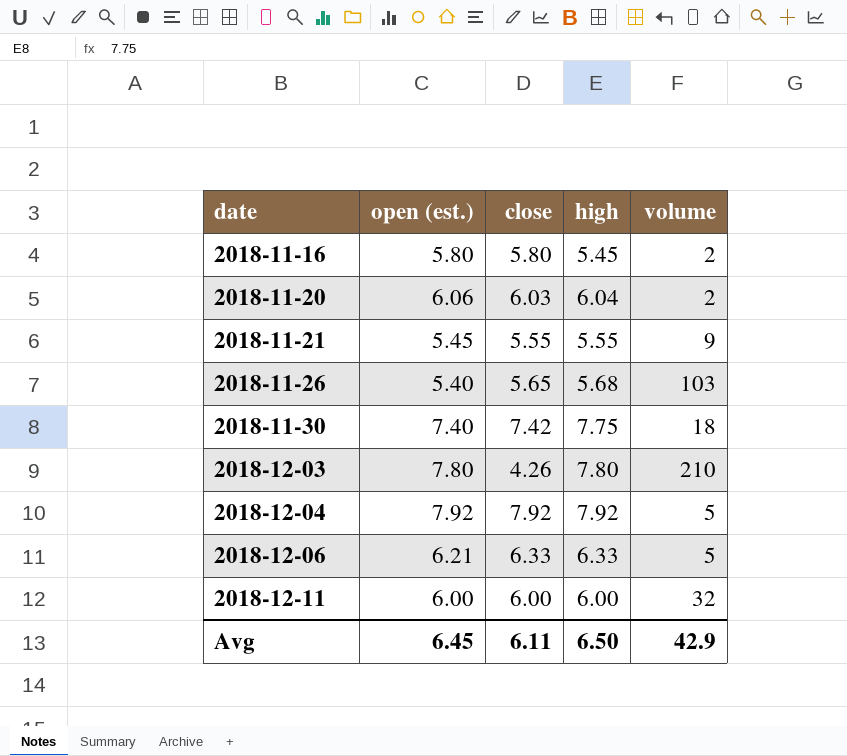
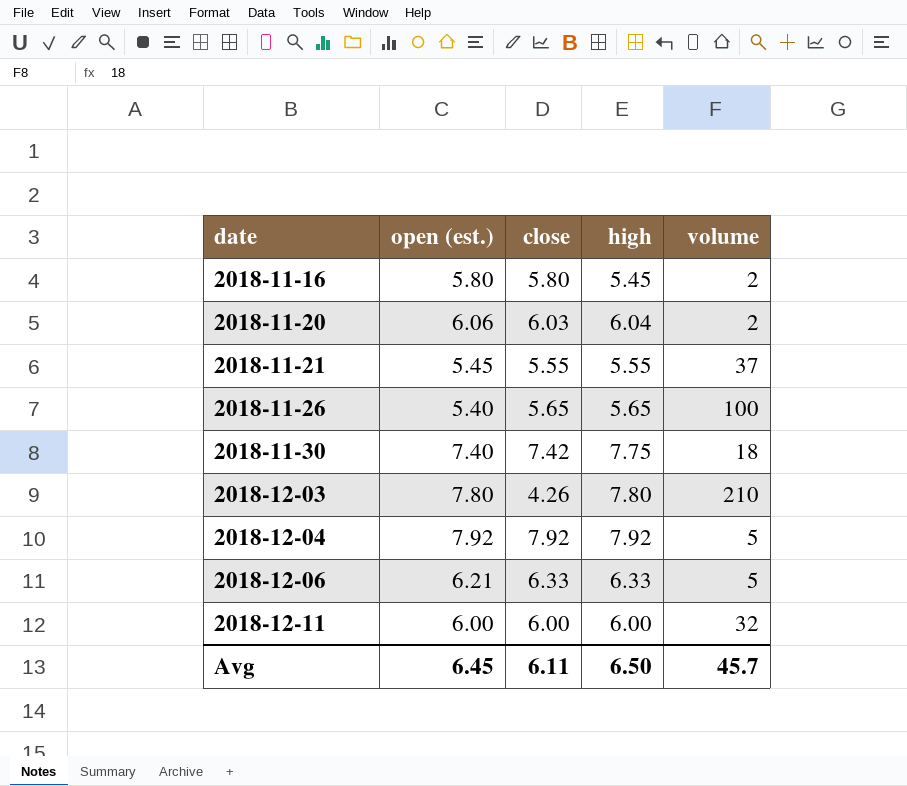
2018-11-21 | volume: 9 -> 37
2018-11-26 | high: 5.68 -> 5.65
2018-11-26 | volume: 103 -> 100
Avg | volume: 42.9 -> 45.7

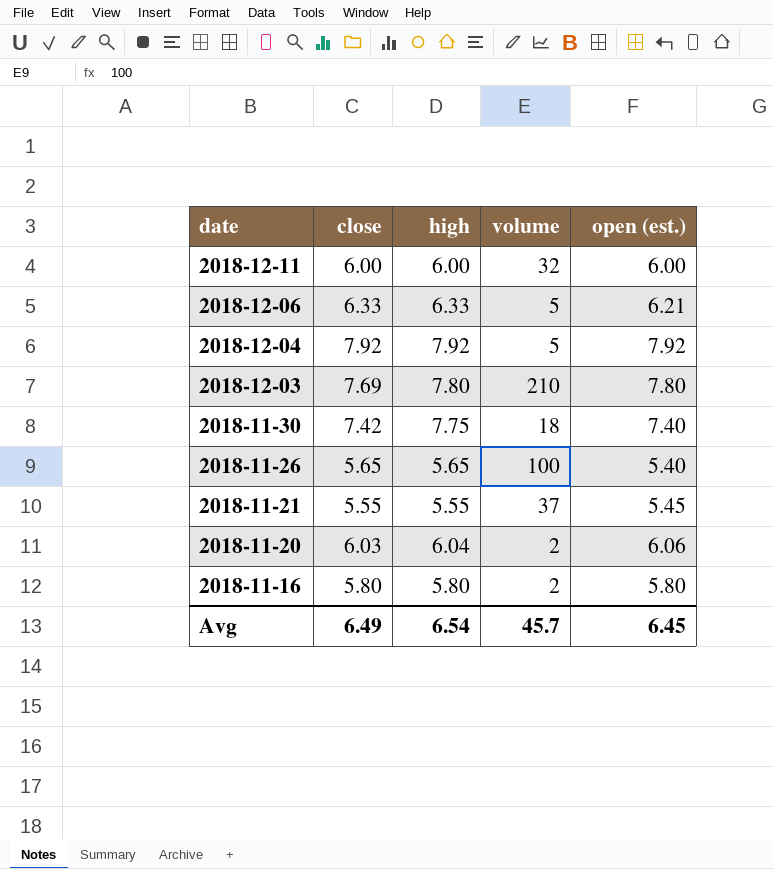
row order: date ascending -> date descending
column open (est.) | position: 2 -> 5
2018-12-03 | close: 4.26 -> 7.69
2018-11-16 | high: 5.45 -> 5.80
Avg | close: 6.11 -> 6.49
Avg | high: 6.50 -> 6.54

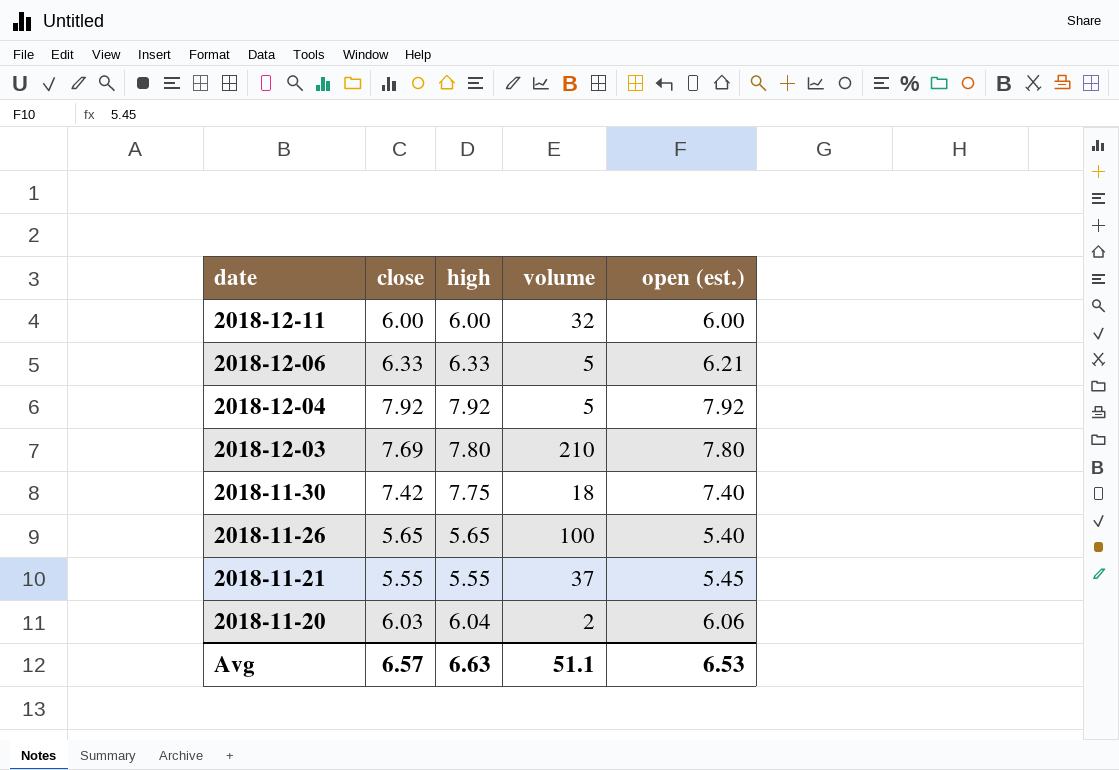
row 2018-11-16: 5.80 | 5.80 | 2 | 5.80 -> none
Avg | close: 6.49 -> 6.57
Avg | high: 6.54 -> 6.63
Avg | volume: 45.7 -> 51.1
Avg | open (est.): 6.45 -> 6.53

